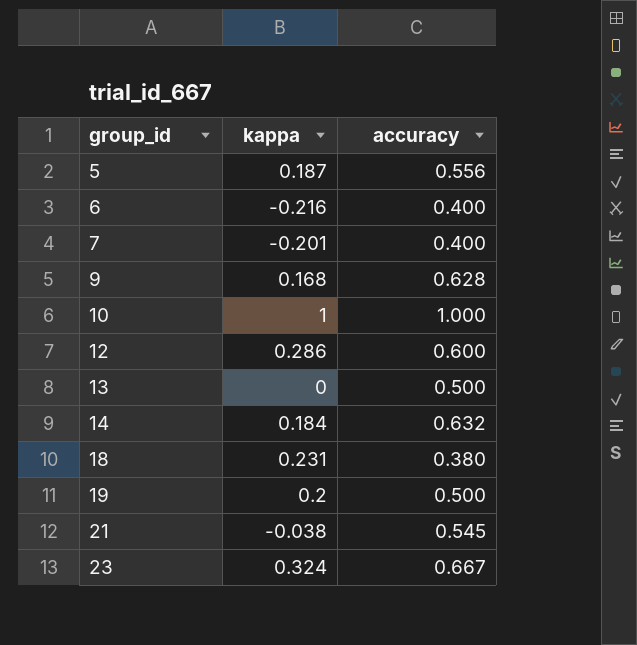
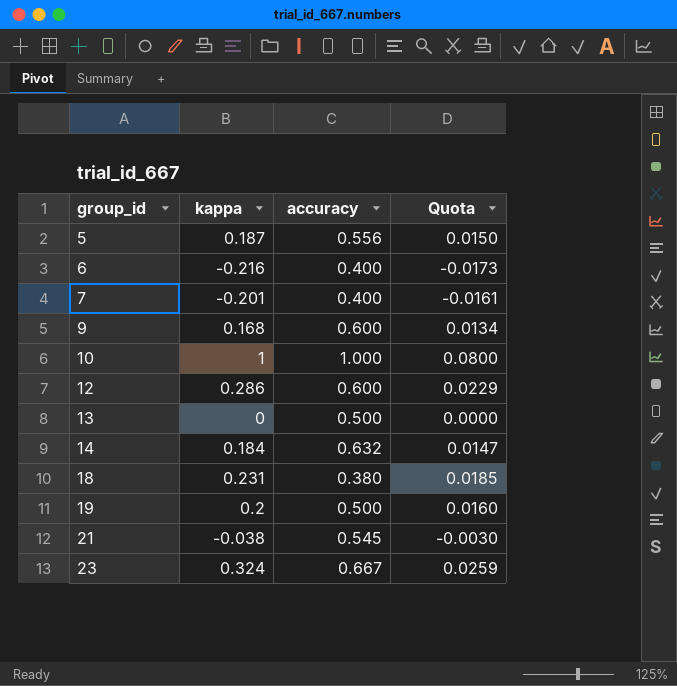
column Quota | formula: none -> [kappa] * 0.08
9 | accuracy: 0.628 -> 0.600

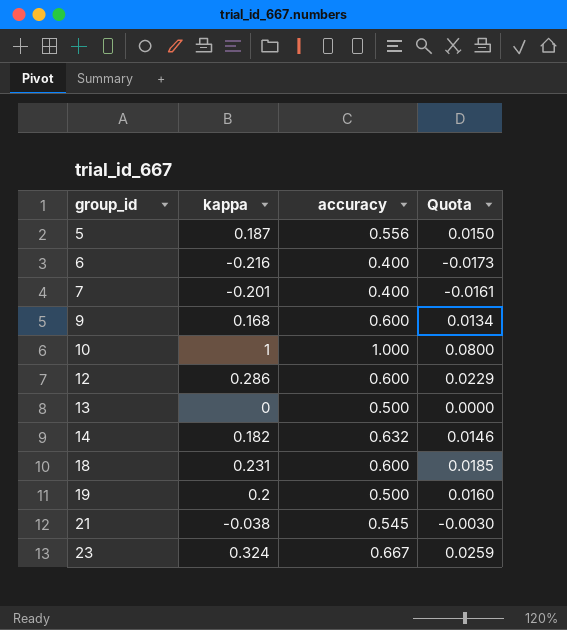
14 | kappa: 0.184 -> 0.182
14 | Quota: 0.0147 -> 0.0146
18 | accuracy: 0.380 -> 0.600

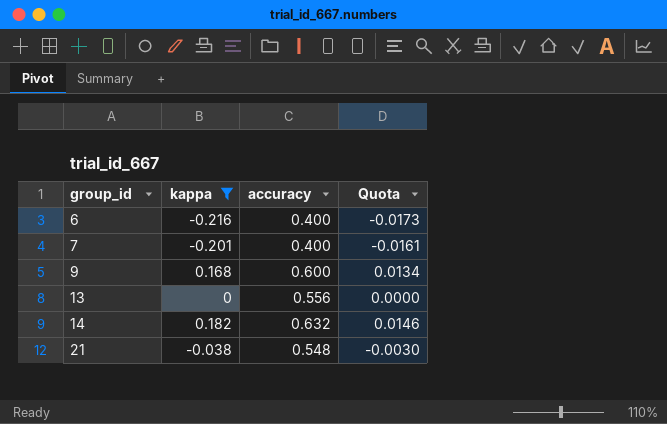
filter: none -> kappa <= 0.182
13 | accuracy: 0.500 -> 0.556
21 | accuracy: 0.545 -> 0.548

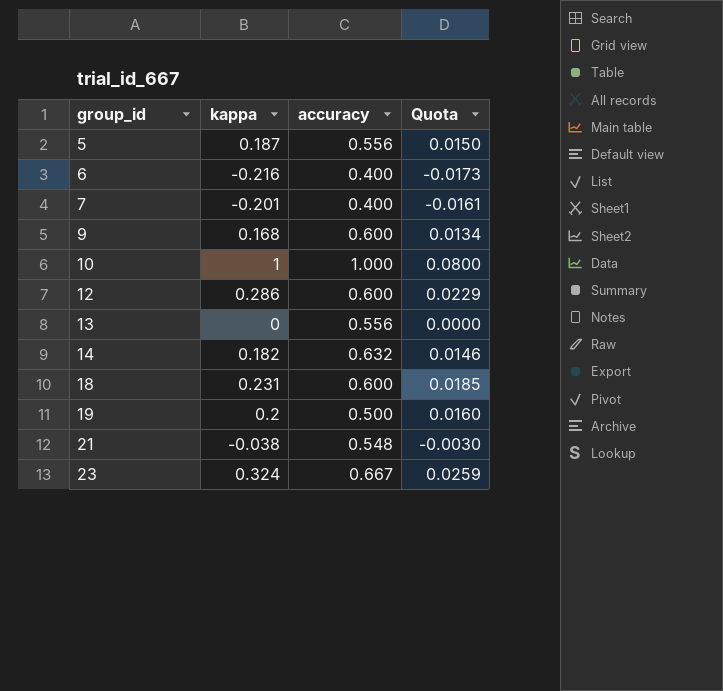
filter: kappa <= 0.182 -> none

